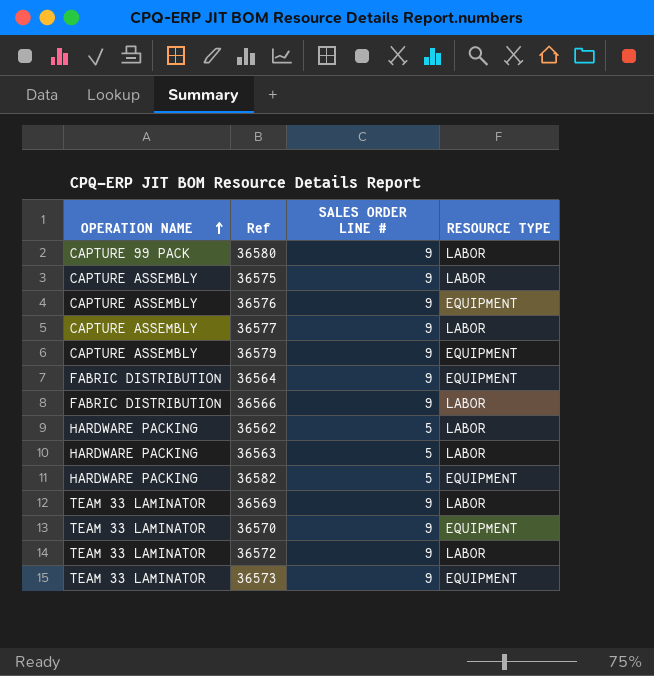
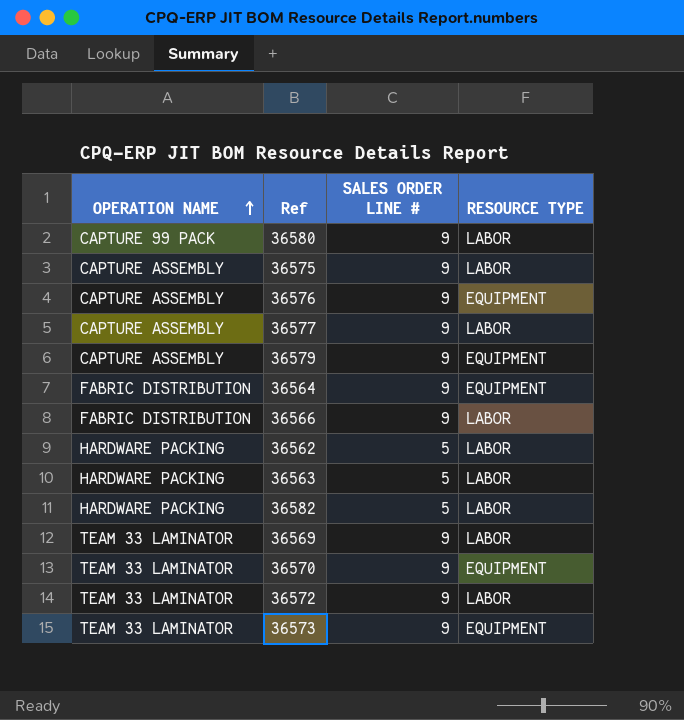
36582 | RESOURCE TYPE: EQUIPMENT -> LABOR

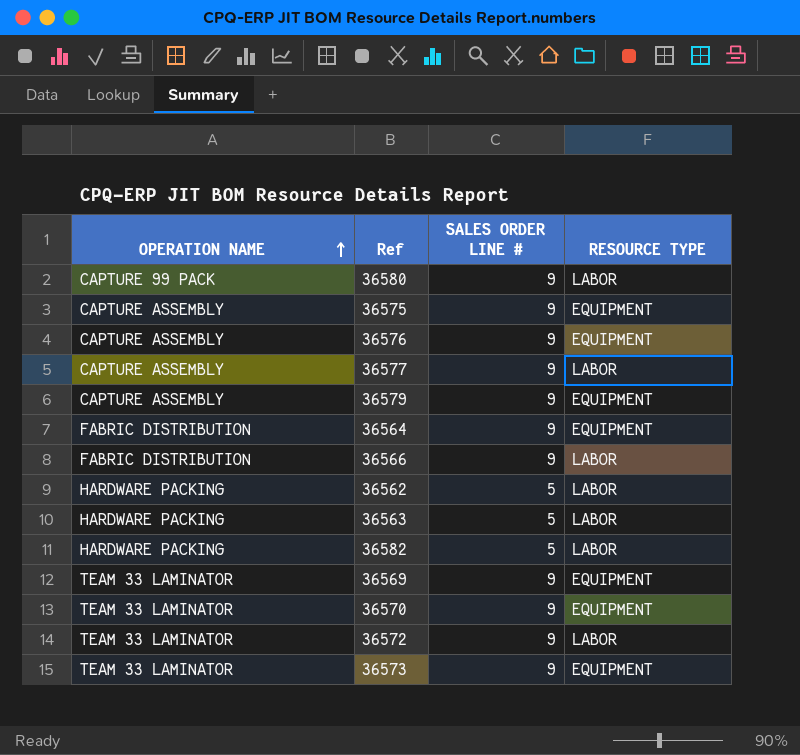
36575 | RESOURCE TYPE: LABOR -> EQUIPMENT
36569 | RESOURCE TYPE: LABOR -> EQUIPMENT

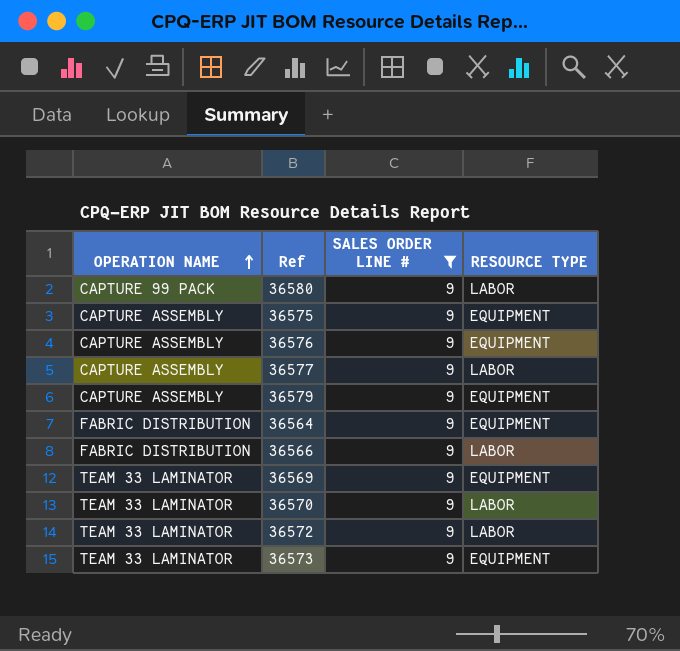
filter: none -> SALES ORDER LINE # = 9
36570 | RESOURCE TYPE: EQUIPMENT -> LABOR

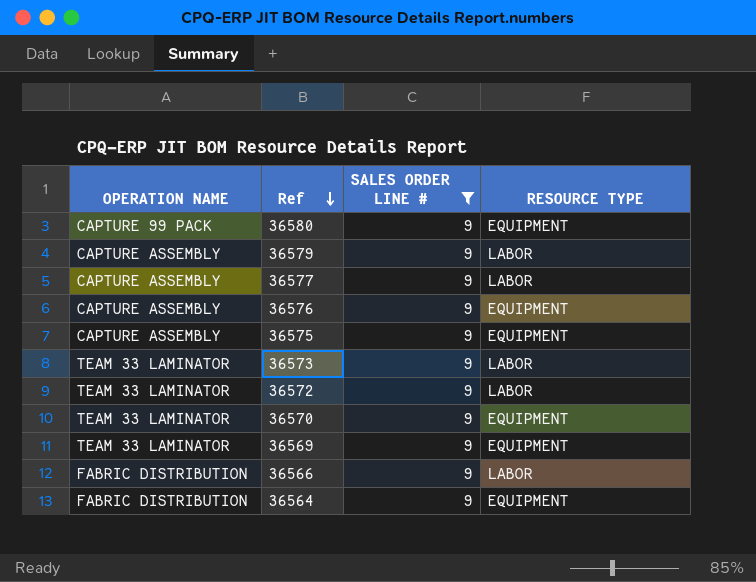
row order: OPERATION NAME ascending -> Ref descending
36580 | RESOURCE TYPE: LABOR -> EQUIPMENT
36579 | RESOURCE TYPE: EQUIPMENT -> LABOR
36573 | RESOURCE TYPE: EQUIPMENT -> LABOR
36570 | RESOURCE TYPE: LABOR -> EQUIPMENT

